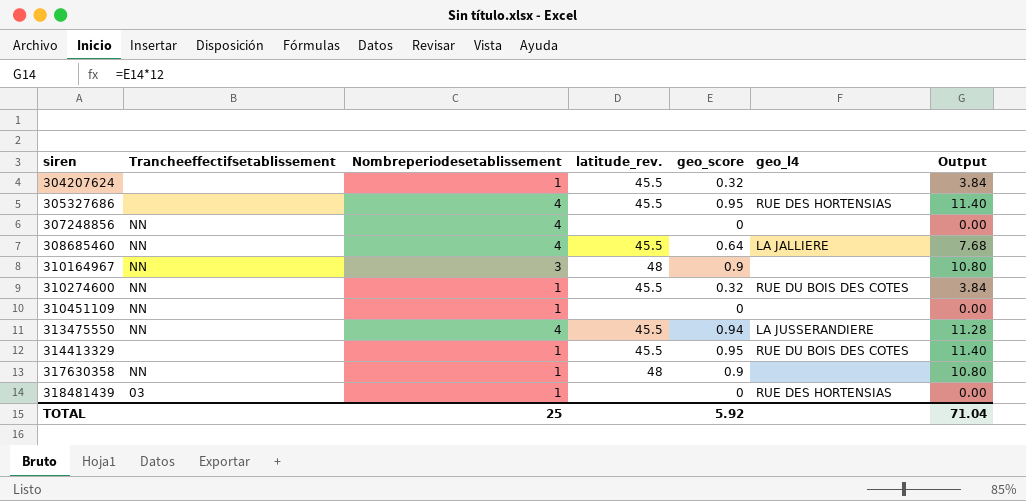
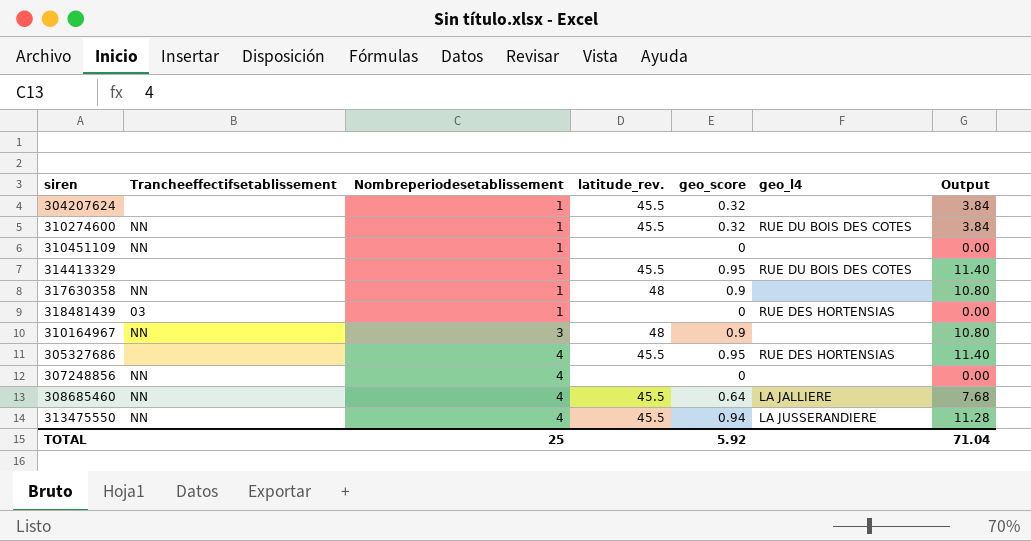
row order: siren ascending -> Nombreperiodesetablissement ascending

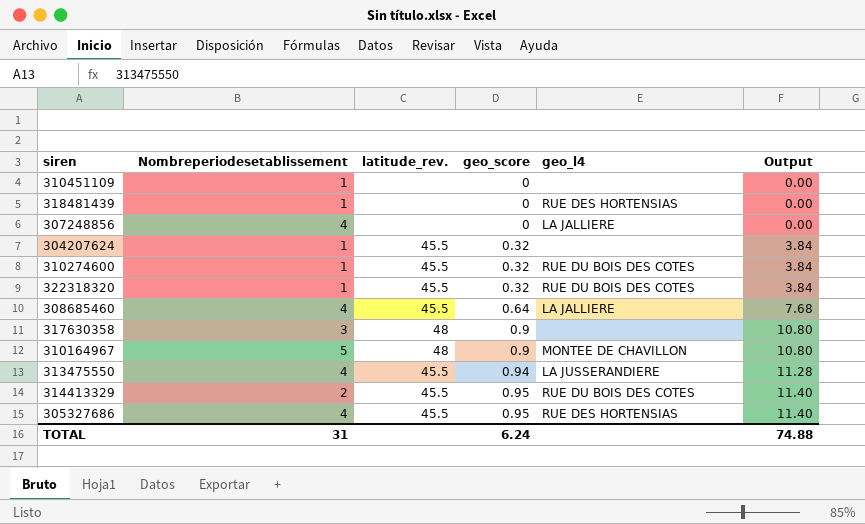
row order: Nombreperiodesetablissement ascending -> geo_score ascending
column Trancheeffectifsetablissement | position: 2 -> none
307248856 | geo_l4: none -> LA JALLIERE
row 322318320: none -> 1 | 45.5 | 0.32 | RUE DU BOIS DES COTES | 3.84
317630358 | Nombreperiodesetablissement: 1 -> 3
310164967 | Nombreperiodesetablissement: 3 -> 5
310164967 | geo_l4: none -> MONTEE DE CHAVILLON
314413329 | Nombreperiodesetablissement: 1 -> 2
TOTAL | Nombreperiodesetablissement: 25 -> 31
TOTAL | geo_score: 5.92 -> 6.24
TOTAL | Output: 71.04 -> 74.88

